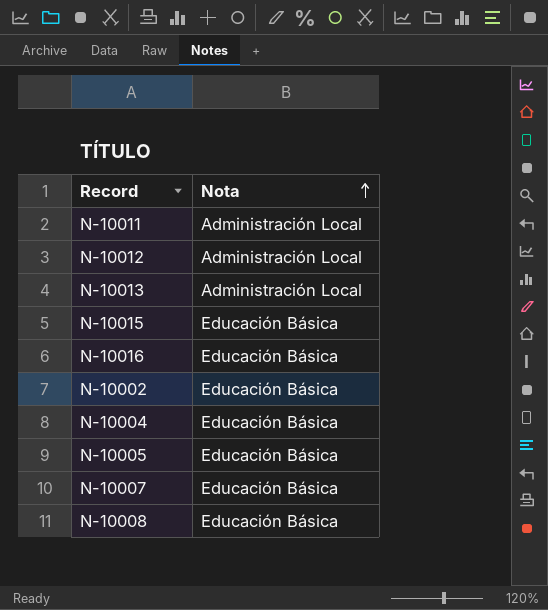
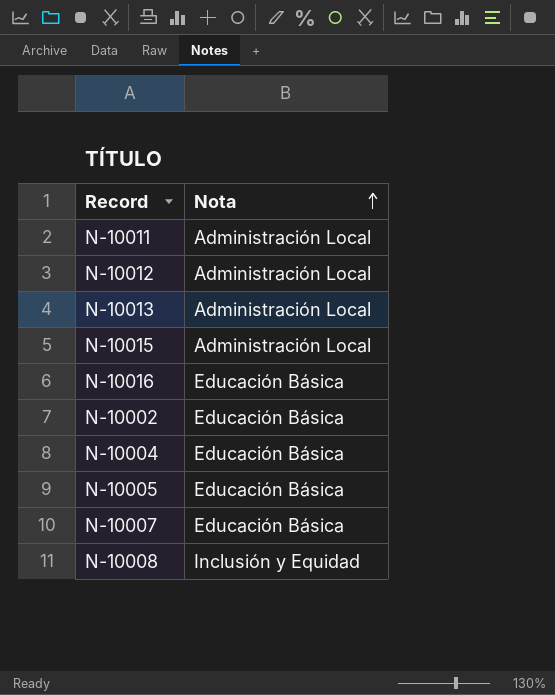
N-10015 | Nota: Educación Básica -> Administración Local
N-10008 | Nota: Educación Básica -> Inclusión y Equidad

